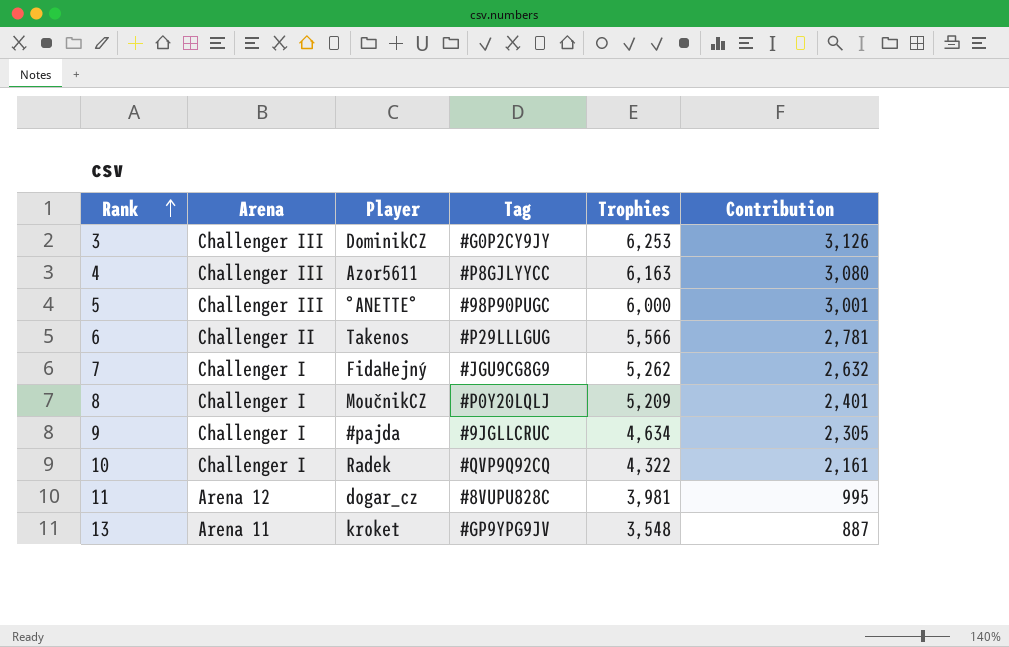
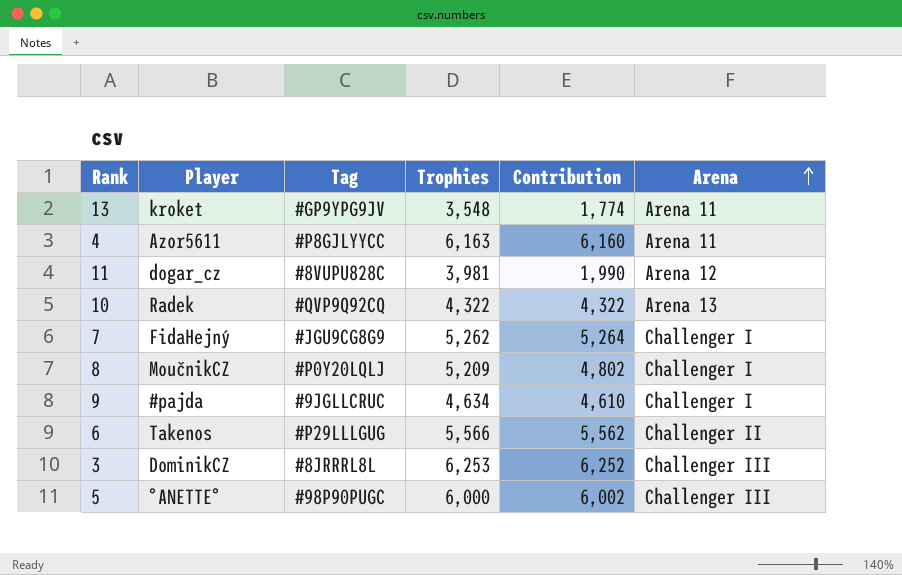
row order: Rank ascending -> Arena ascending
column Arena | position: 2 -> 6
13 | Contribution: 887 -> 1,774
4 | Contribution: 3,080 -> 6,160
4 | Arena: Challenger III -> Arena 11
11 | Contribution: 995 -> 1,990
10 | Contribution: 2,161 -> 4,322
10 | Arena: Challenger I -> Arena 13
7 | Contribution: 2,632 -> 5,264
8 | Contribution: 2,401 -> 4,802
9 | Contribution: 2,305 -> 4,610
6 | Contribution: 2,781 -> 5,562
3 | Tag: #G0P2CY9JY -> #8JRRRL8L
3 | Contribution: 3,126 -> 6,252
5 | Contribution: 3,001 -> 6,002

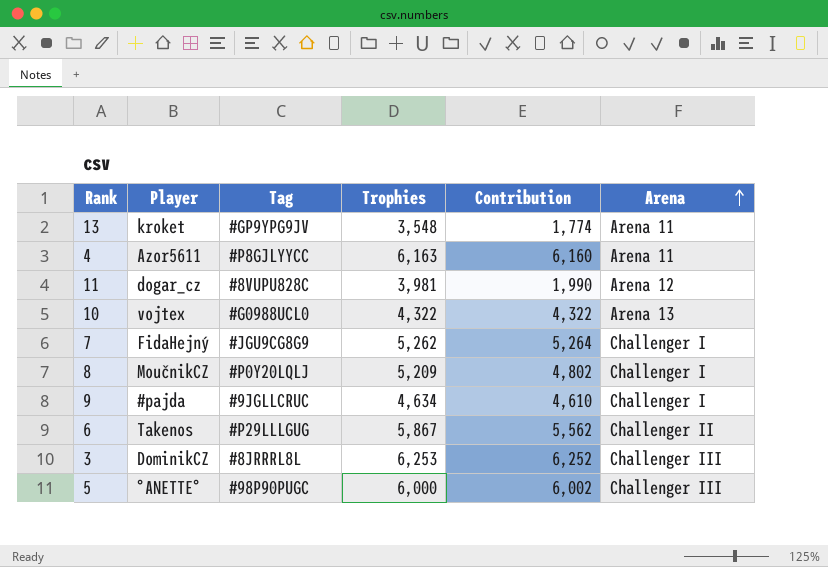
10 | Player: Radek -> vojtex
10 | Tag: #QVP9Q92CQ -> #G0988UCL0
6 | Trophies: 5,566 -> 5,867

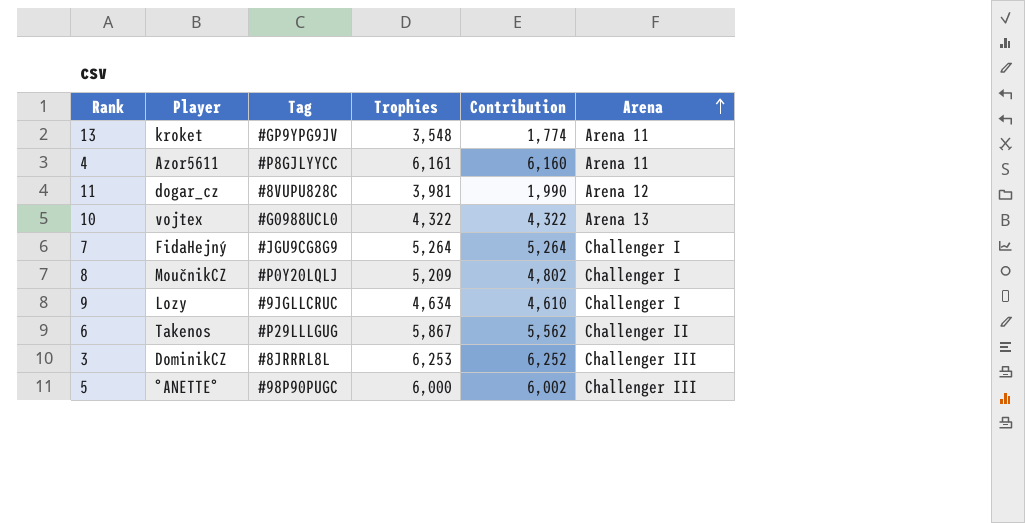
4 | Trophies: 6,163 -> 6,161
7 | Trophies: 5,262 -> 5,264
9 | Player: #pajda -> Lozy

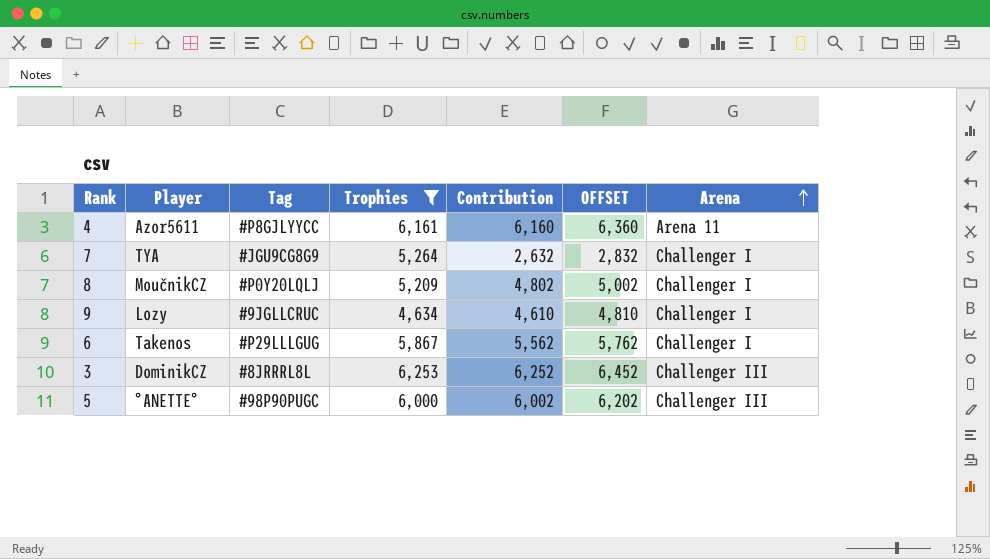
filter: none -> Trophies >= 4,634
column OFFSET | formula: none -> [Contribution] + 200
7 | Player: FidaHejný -> TYA
7 | Contribution: 5,264 -> 2,632
6 | Arena: Challenger II -> Challenger I

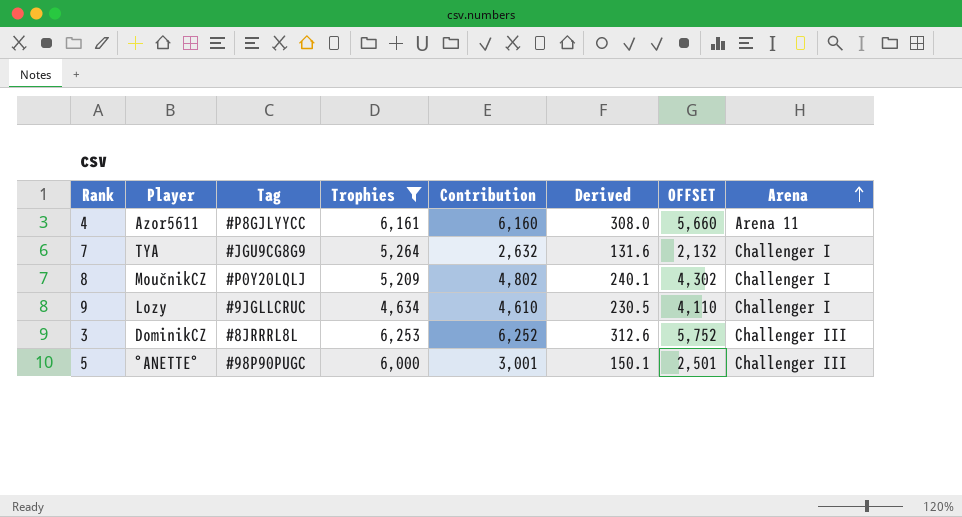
column Derived | formula: none -> [Contribution] * 0.05
column OFFSET | formula: [Contribution] + 200 -> [Contribution] - 500
row 6: Takenos | #P29LLLGUG | 5,867 | 5,562 | 5,762 | Challenger I -> none
5 | Contribution: 6,002 -> 3,001

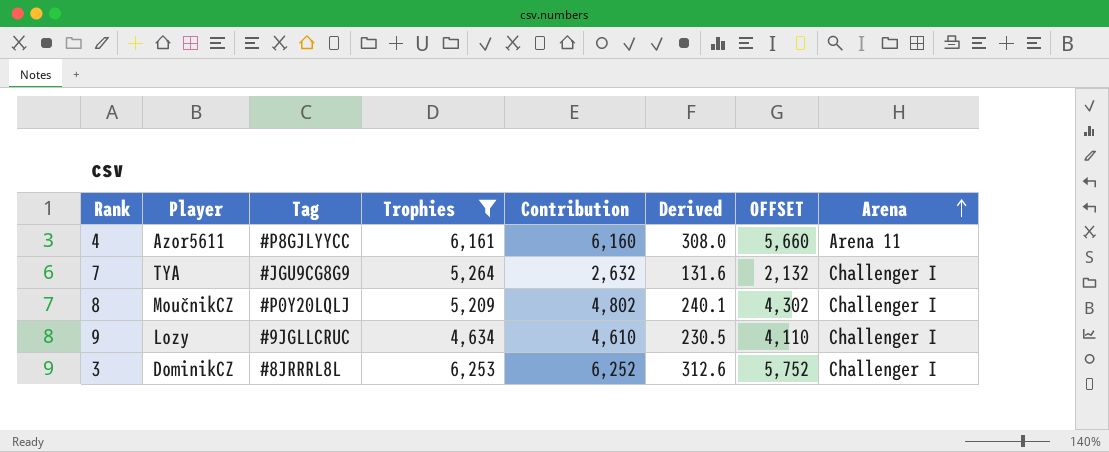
row 5: °ANETTE° | #98P90PUGC | 6,000 | 3,001 | 150.1 | 2,501 | Challenger III -> none
3 | Arena: Challenger III -> Challenger I

